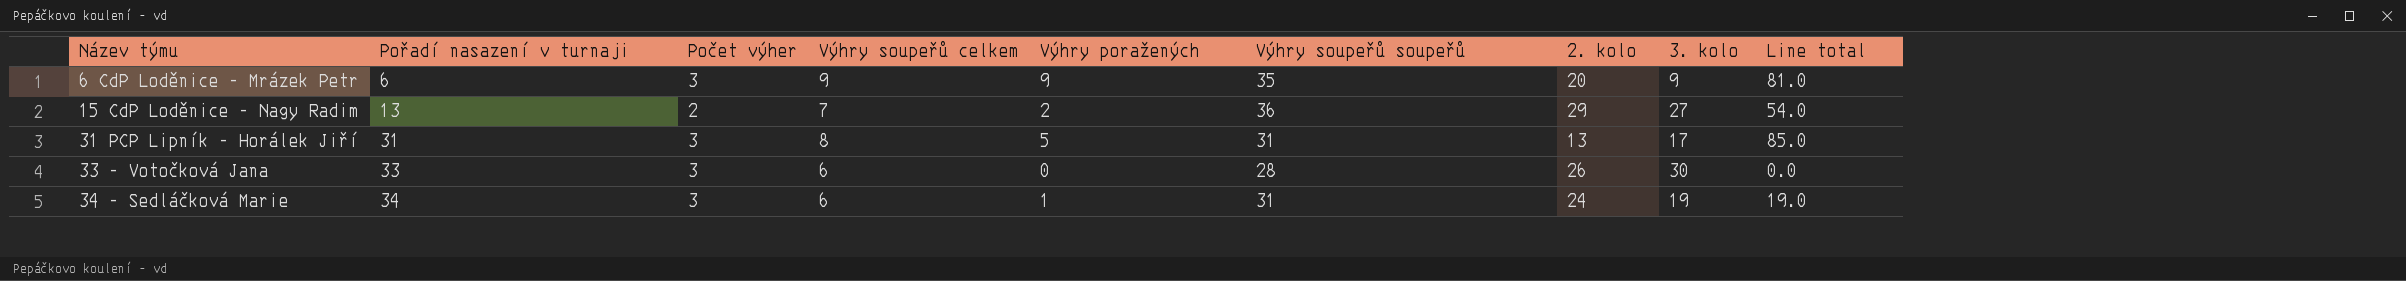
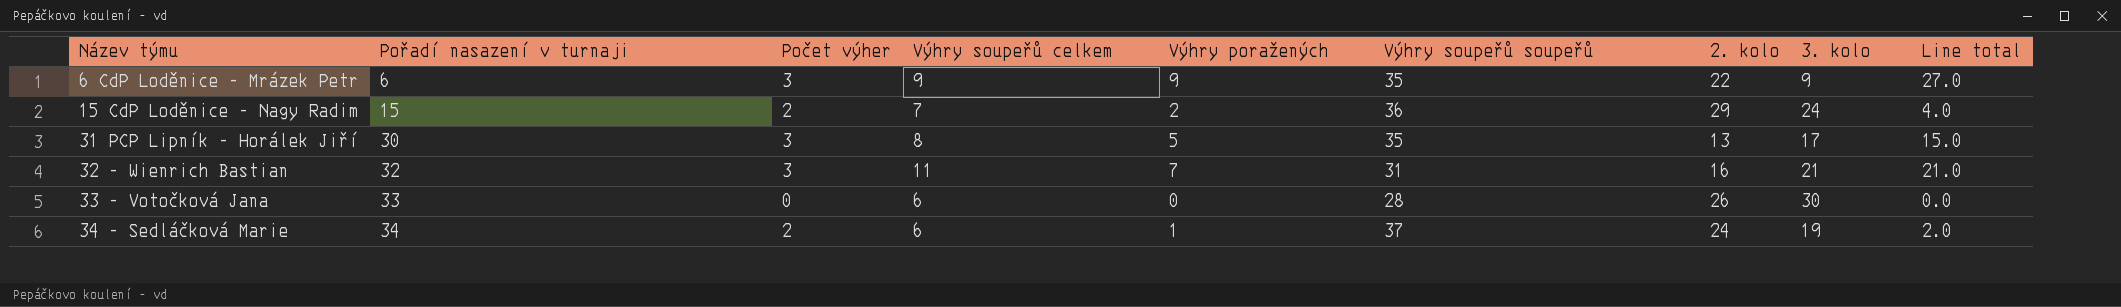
column Line total | formula: [Výhry poražených] * [3. kolo] -> [Počet výher] * [Výhry poražených]
6 CdP Loděnice - Mrázek Petr | 2. kolo: 20 -> 22
15 CdP Loděnice - Nagy Radim | Pořadí nasazení v turnaji: 13 -> 15
15 CdP Loděnice - Nagy Radim | 3. kolo: 27 -> 24
31 PCP Lipník - Horálek Jiří | Pořadí nasazení v turnaji: 31 -> 30
31 PCP Lipník - Horálek Jiří | Výhry soupeřů soupeřů: 31 -> 35
row 32 - Wienrich Bastian: none -> 32 | 3 | 11 | 7 | 31 | 16 | 21 | 21.0
33 - Votočková Jana | Počet výher: 3 -> 0
34 - Sedláčková Marie | Počet výher: 3 -> 2
34 - Sedláčková Marie | Výhry soupeřů soupeřů: 31 -> 37

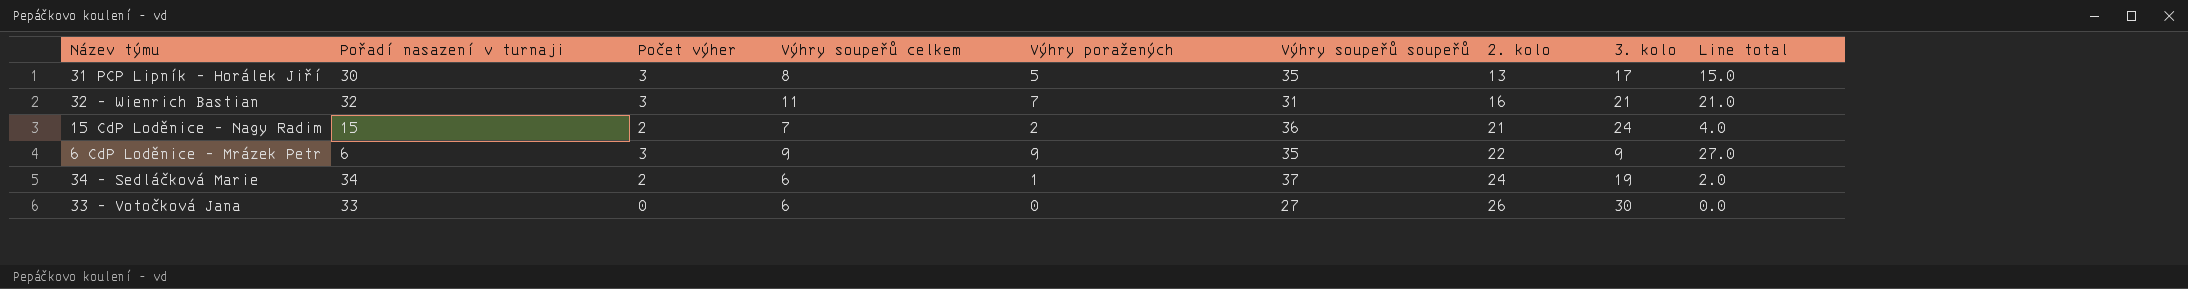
row order: Název týmu ascending -> 2. kolo ascending
15 CdP Loděnice - Nagy Radim | 2. kolo: 29 -> 21
33 - Votočková Jana | Výhry soupeřů soupeřů: 28 -> 27

